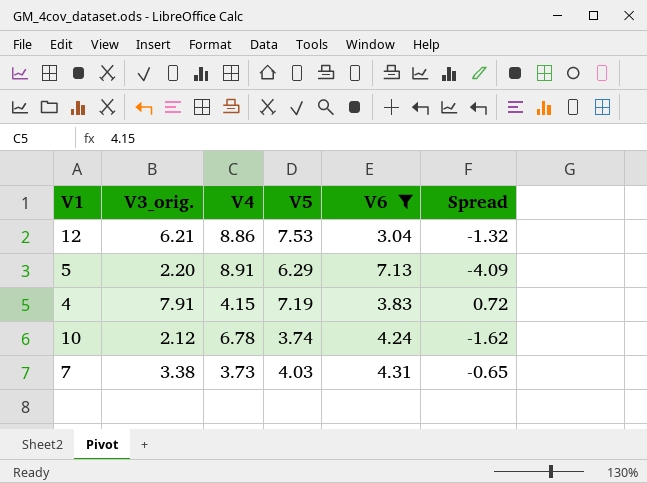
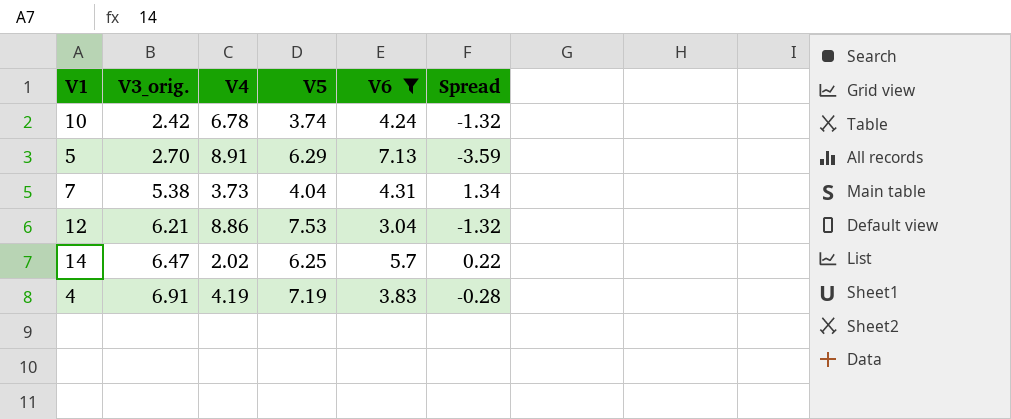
row order: none -> V3_orig. ascending
10 | V3_orig.: 2.12 -> 2.42
10 | Spread: -1.62 -> -1.32
5 | V3_orig.: 2.20 -> 2.70
5 | Spread: -4.09 -> -3.59
7 | V3_orig.: 3.38 -> 5.38
7 | V5: 4.03 -> 4.04
7 | Spread: -0.65 -> 1.34
row 14: none -> 6.47 | 2.02 | 6.25 | 5.7 | 0.22
4 | V3_orig.: 7.91 -> 6.91
4 | V4: 4.15 -> 4.19
4 | Spread: 0.72 -> -0.28

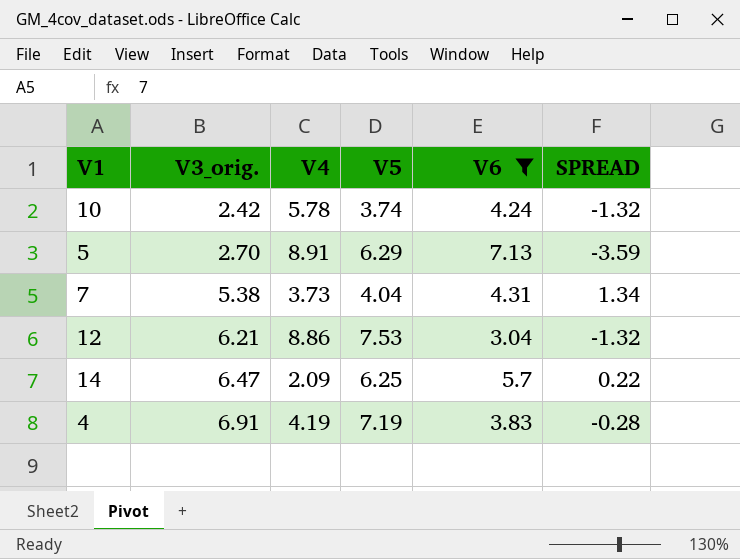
column name: Spread -> SPREAD
10 | V4: 6.78 -> 5.78
14 | V4: 2.02 -> 2.09

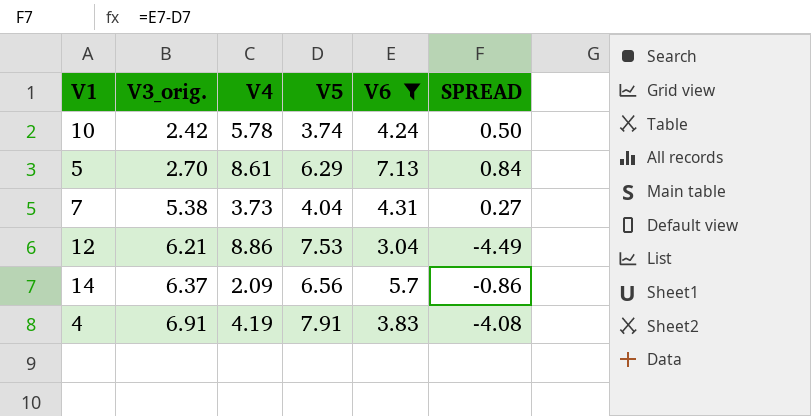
column SPREAD | formula: [V3_orig.] - [V5] -> [V6] - [V5]
5 | V4: 8.91 -> 8.61
14 | V3_orig.: 6.47 -> 6.37
14 | V5: 6.25 -> 6.56
4 | V5: 7.19 -> 7.91

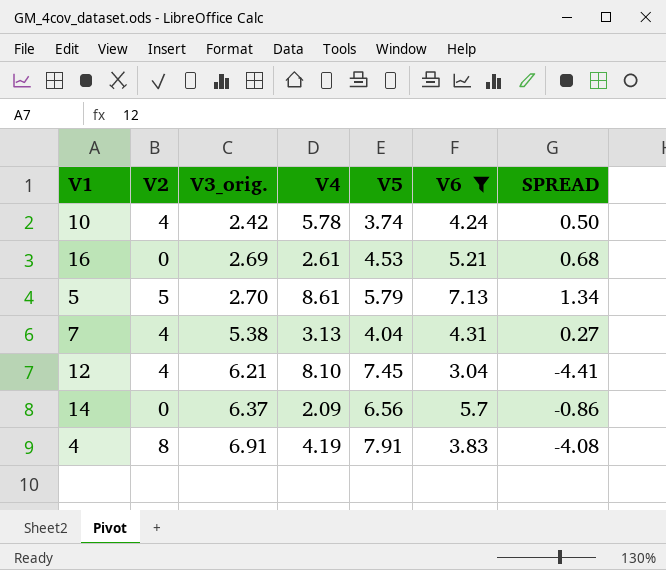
column V2 | position: none -> 2
row 16: none -> 0 | 2.69 | 2.61 | 4.53 | 5.21 | 0.68
5 | V5: 6.29 -> 5.79
5 | SPREAD: 0.84 -> 1.34
7 | V4: 3.73 -> 3.13
12 | V4: 8.86 -> 8.10
12 | V5: 7.53 -> 7.45
12 | SPREAD: -4.49 -> -4.41

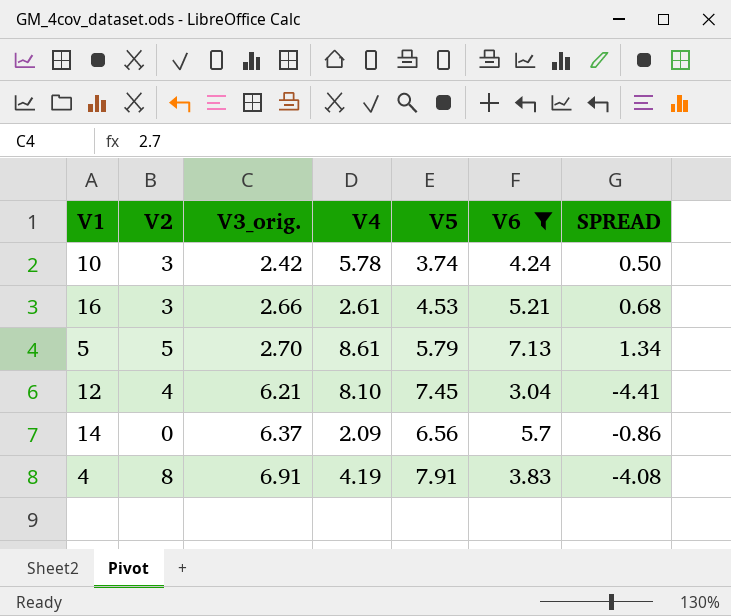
row 7: 4 | 5.38 | 3.13 | 4.04 | 4.31 | 0.27 -> none
10 | V2: 4 -> 3
16 | V2: 0 -> 3
16 | V3_orig.: 2.69 -> 2.66

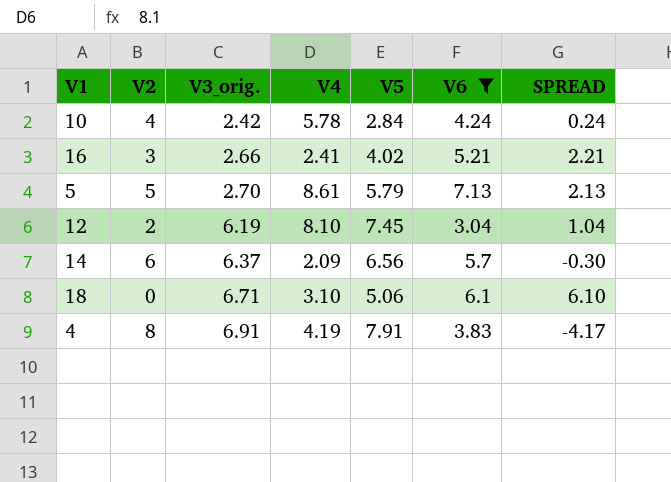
column SPREAD | formula: [V6] - [V5] -> [V6] - [V2]
10 | V2: 3 -> 4
10 | V5: 3.74 -> 2.84
16 | V4: 2.61 -> 2.41
16 | V5: 4.53 -> 4.02
12 | V2: 4 -> 2
12 | V3_orig.: 6.21 -> 6.19
14 | V2: 0 -> 6
row 18: none -> 0 | 6.71 | 3.10 | 5.06 | 6.1 | 6.10

